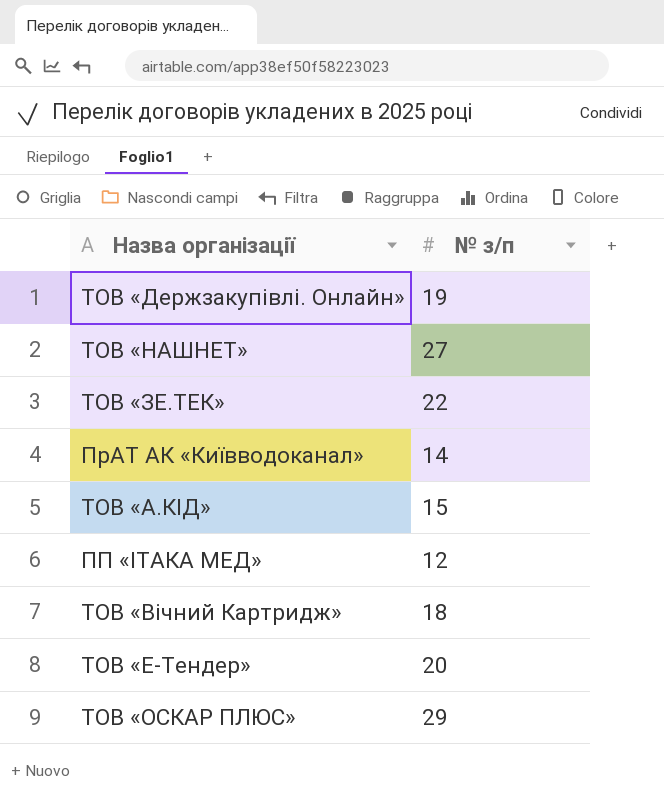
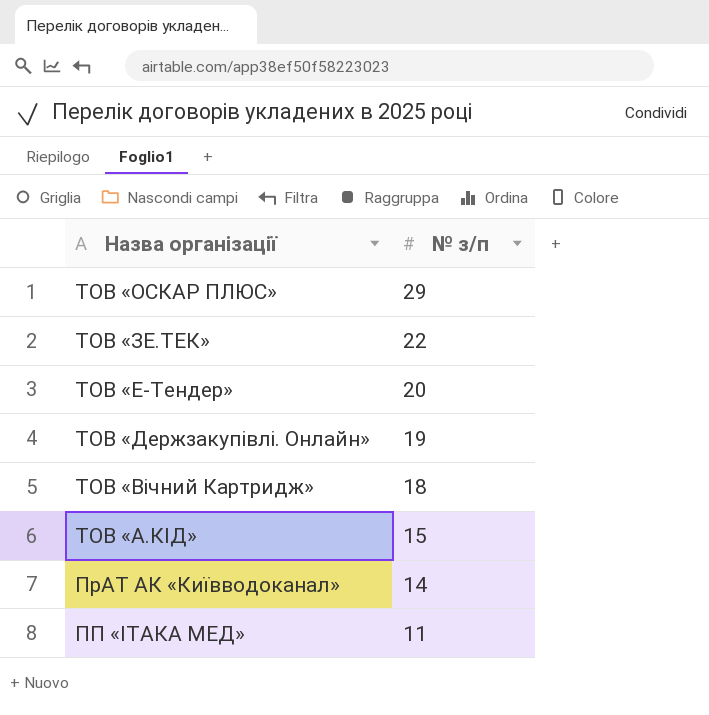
row order: none -> Назва організації descending
row ТОВ «НАШНЕТ»: 27 -> none
ПП «ІТАКА МЕД» | № з/п: 12 -> 11

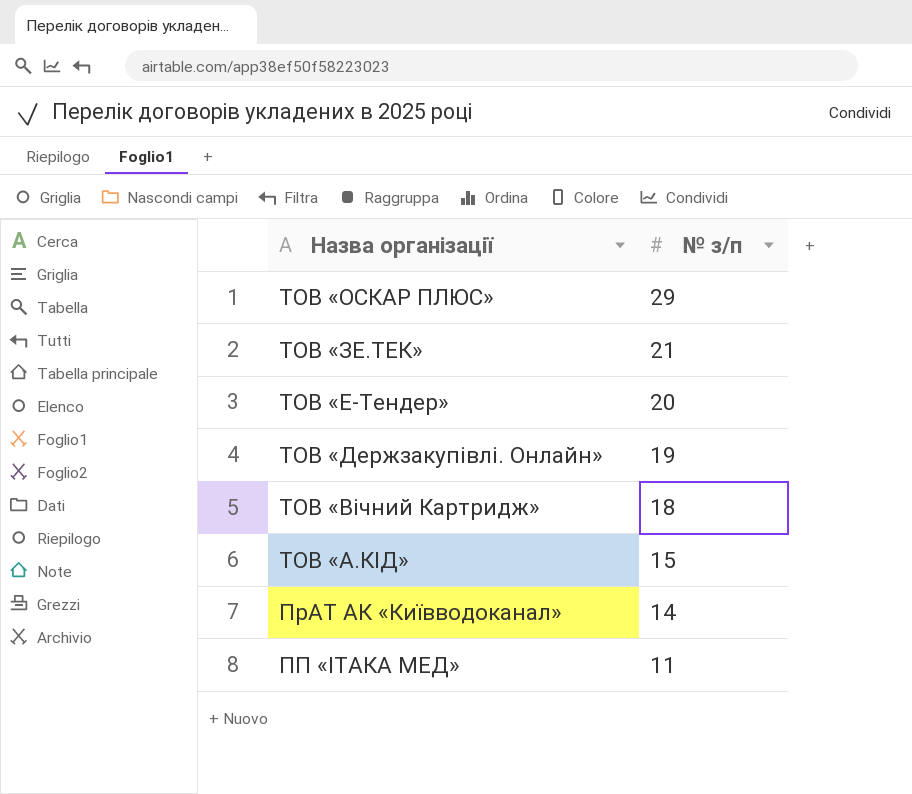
ТОВ «ЗЕ.ТЕК» | № з/п: 22 -> 21

